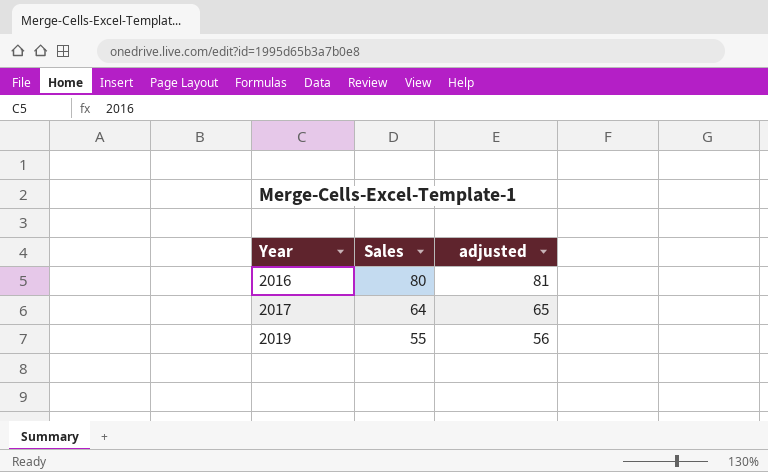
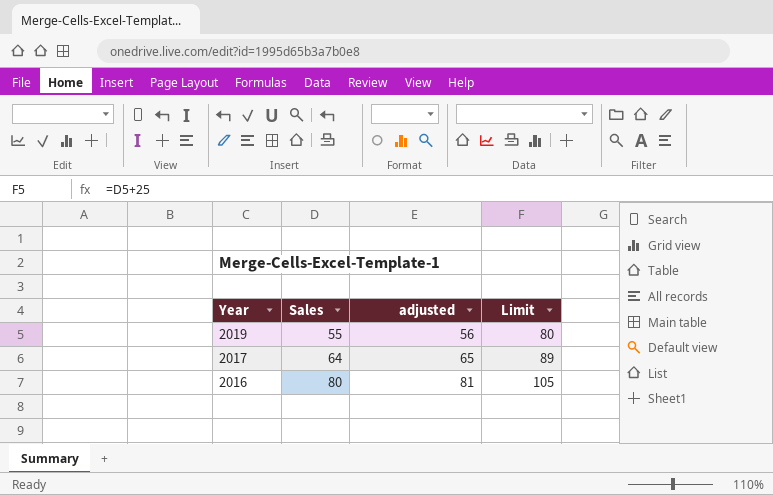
row order: Year ascending -> Year descending
column Limit | formula: none -> [Sales] + 25

